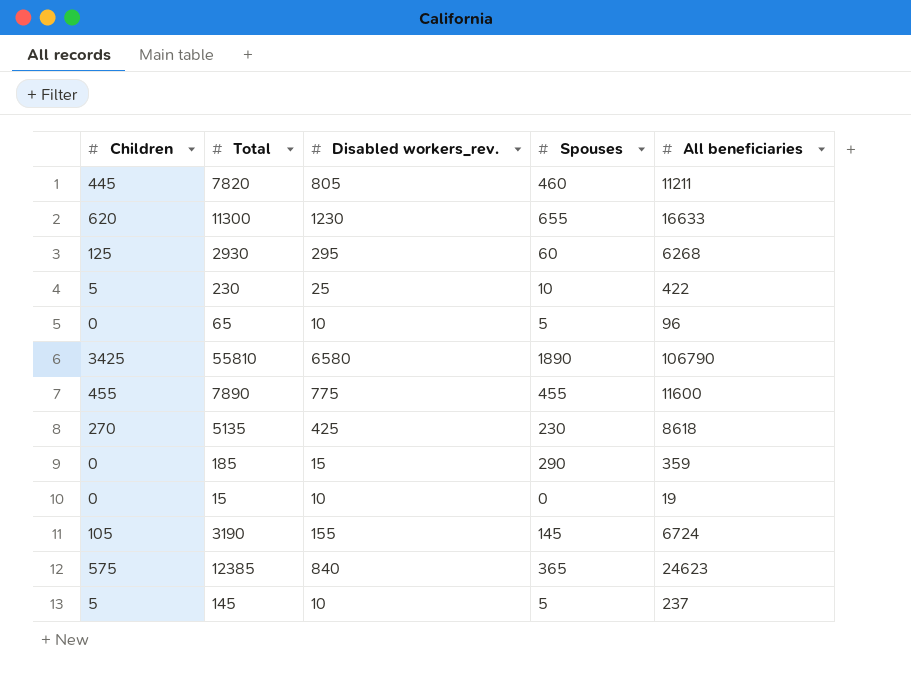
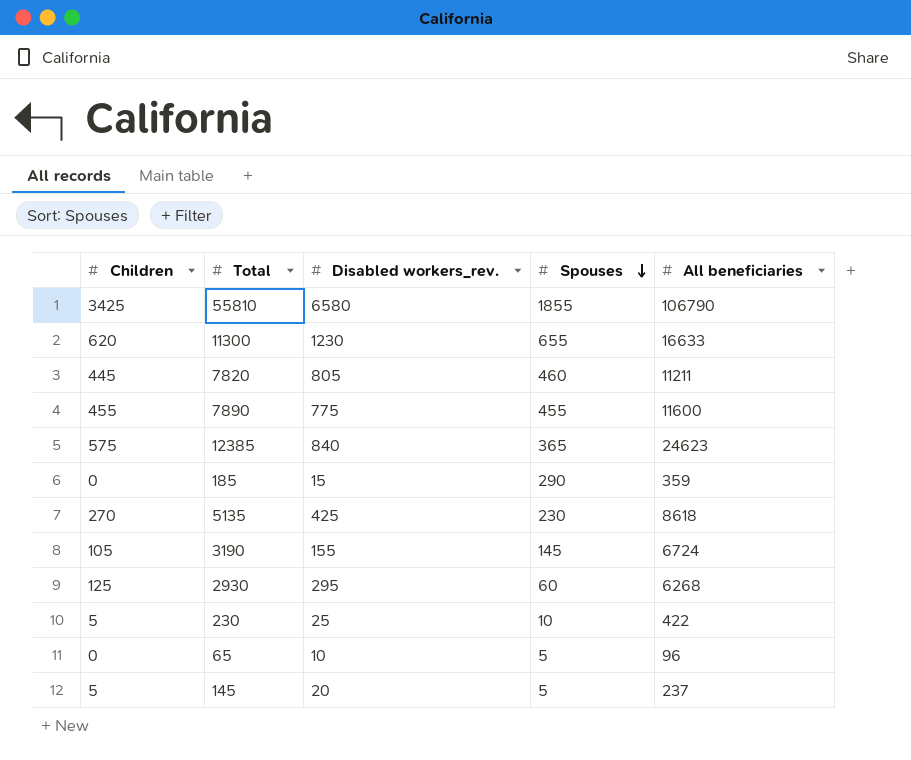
row order: none -> Spouses descending
row 15: 0 | 10 | 0 | 19 -> none
55810 | Spouses: 1890 -> 1855
145 | Disabled workers_rev.: 10 -> 20

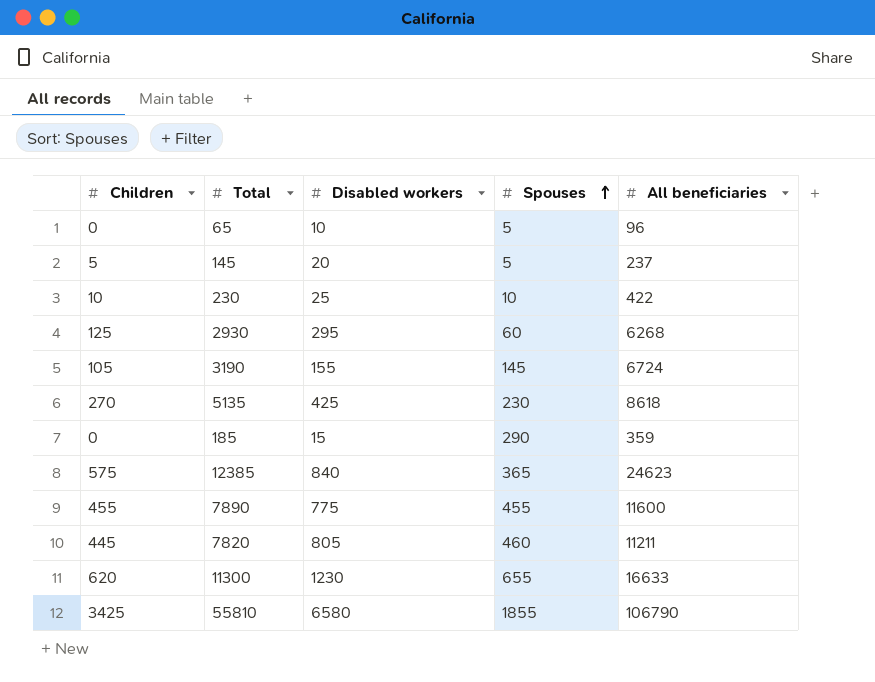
row order: Spouses descending -> Spouses ascending
column name: Disabled workers_rev. -> Disabled workers
230 | Children: 5 -> 10

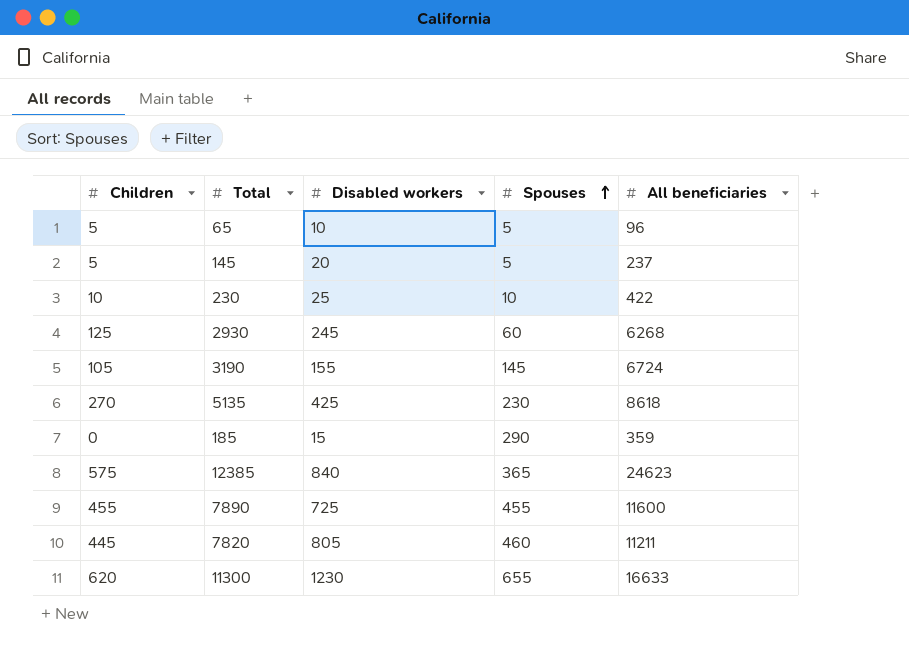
row 55810: 3425 | 6580 | 1855 | 106790 -> none
65 | Children: 0 -> 5
2930 | Disabled workers: 295 -> 245
7890 | Disabled workers: 775 -> 725

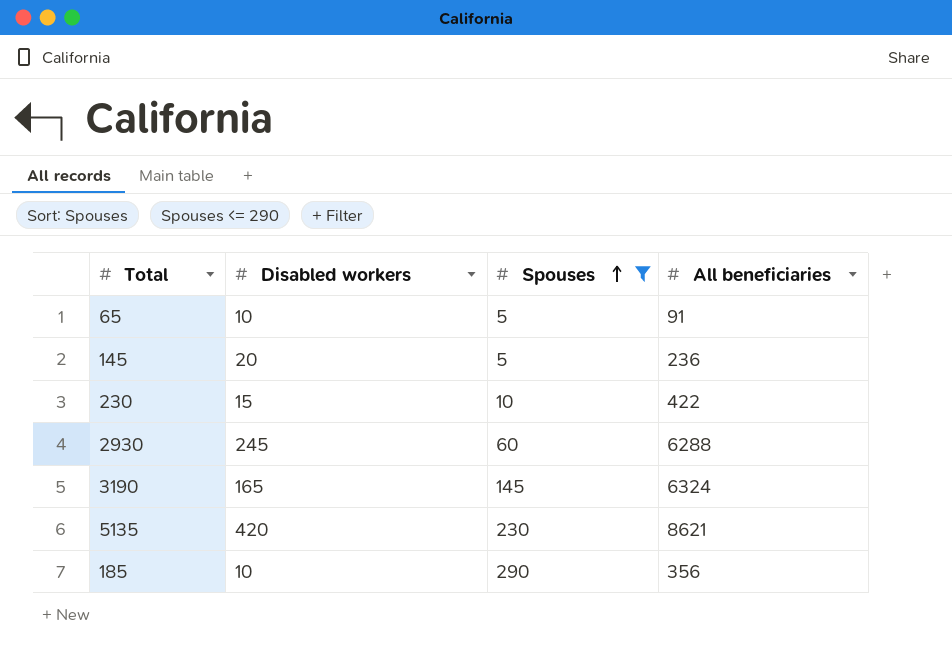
filter: none -> Spouses <= 290
column Children | position: 1 -> none
65 | All beneficiaries: 96 -> 91
145 | All beneficiaries: 237 -> 236
230 | Disabled workers: 25 -> 15
2930 | All beneficiaries: 6268 -> 6288
3190 | Disabled workers: 155 -> 165
3190 | All beneficiaries: 6724 -> 6324
5135 | Disabled workers: 425 -> 420
5135 | All beneficiaries: 8618 -> 8621
185 | Disabled workers: 15 -> 10
185 | All beneficiaries: 359 -> 356

